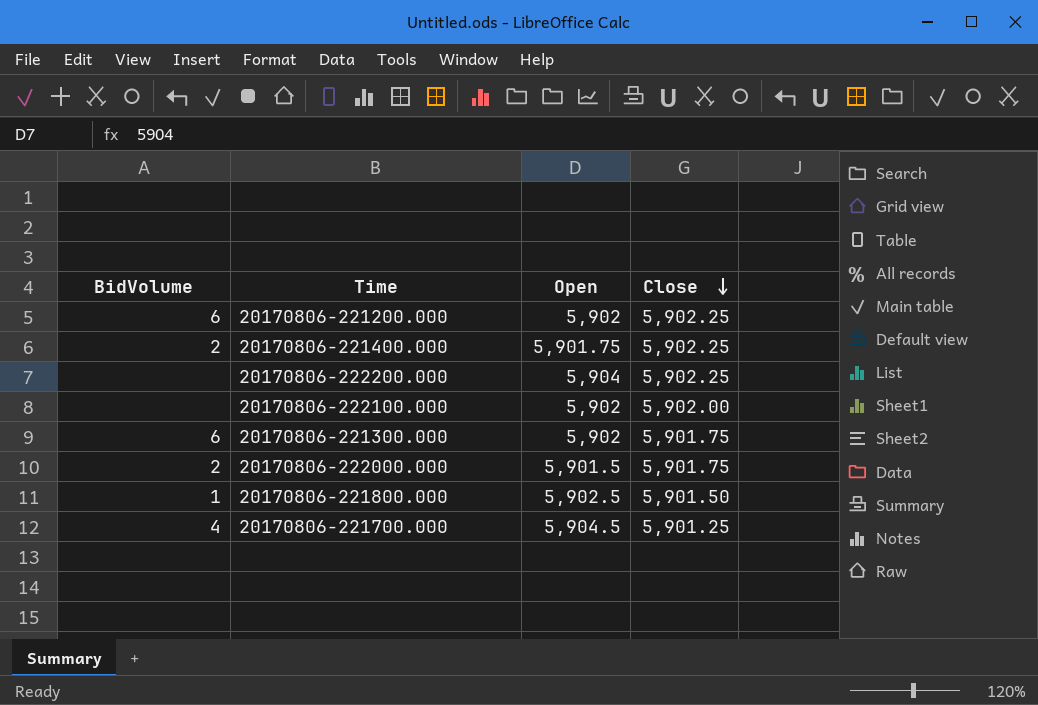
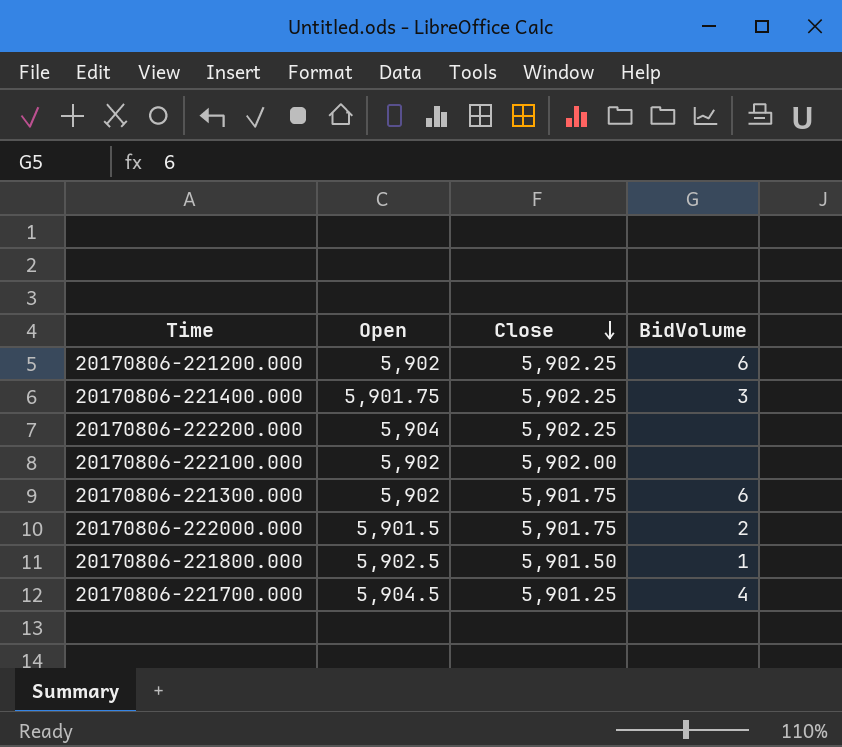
column BidVolume | position: 1 -> 4
20170806-221400.000 | BidVolume: 2 -> 3

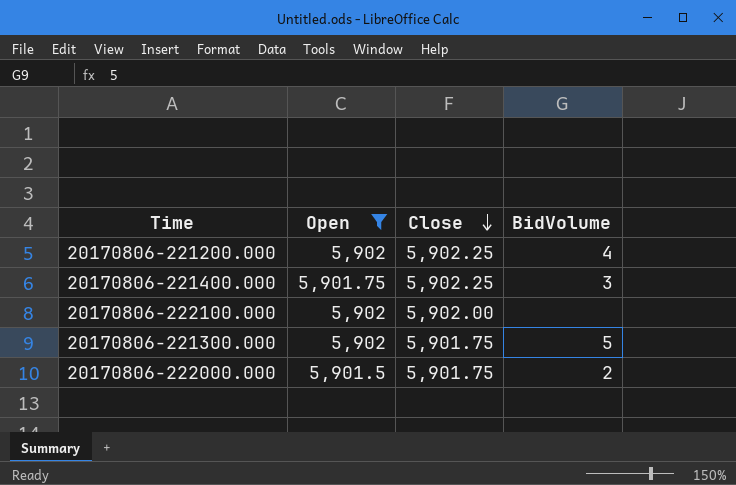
filter: none -> Open <= 5,902
20170806-221200.000 | BidVolume: 6 -> 4
20170806-221300.000 | BidVolume: 6 -> 5

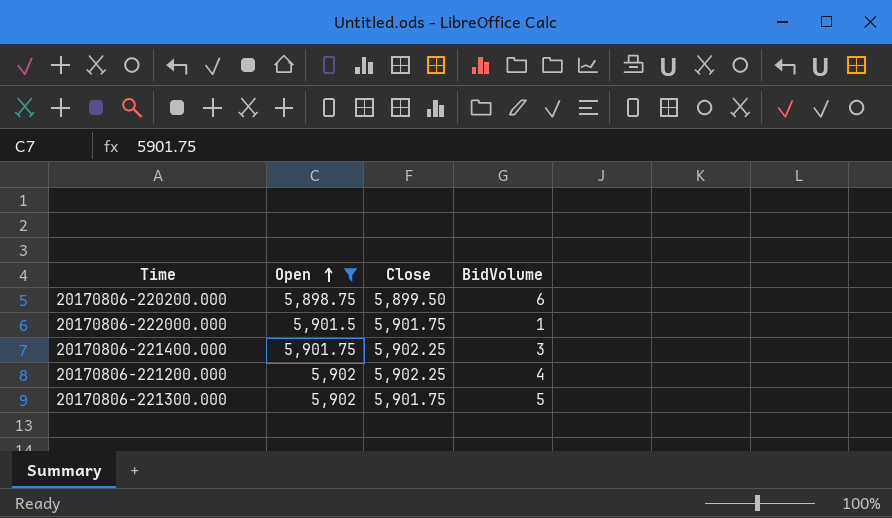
row order: Close descending -> Open ascending
row 20170806-222100.000: 5,902 | 5,902.00 | none -> none
row 20170806-220200.000: none -> 5,898.75 | 5,899.50 | 6
20170806-222000.000 | BidVolume: 2 -> 1

